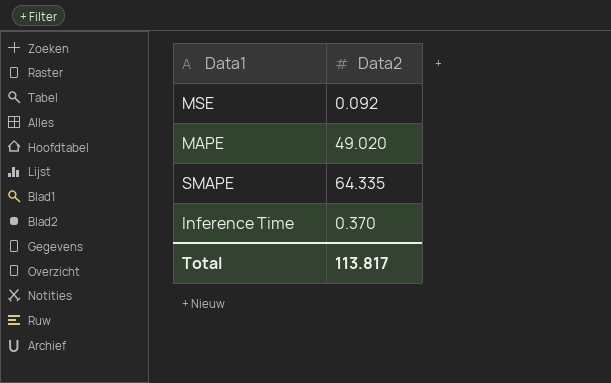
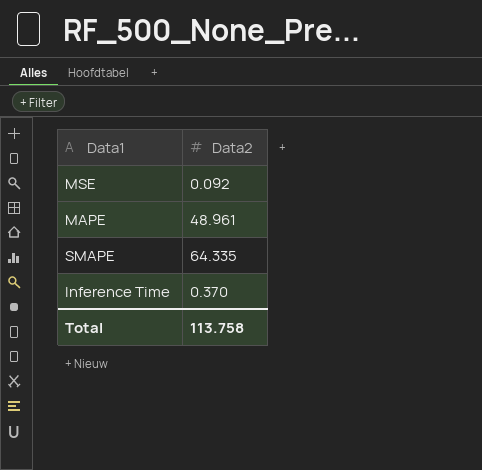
MAPE | Data2: 49.020 -> 48.961
Total | Data2: 113.817 -> 113.758

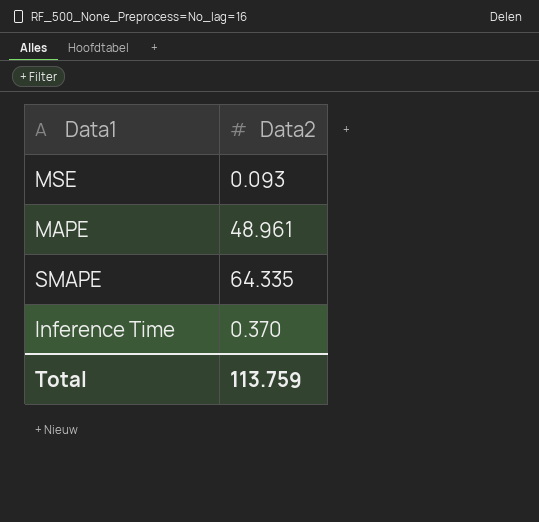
MSE | Data2: 0.092 -> 0.093
Total | Data2: 113.758 -> 113.759

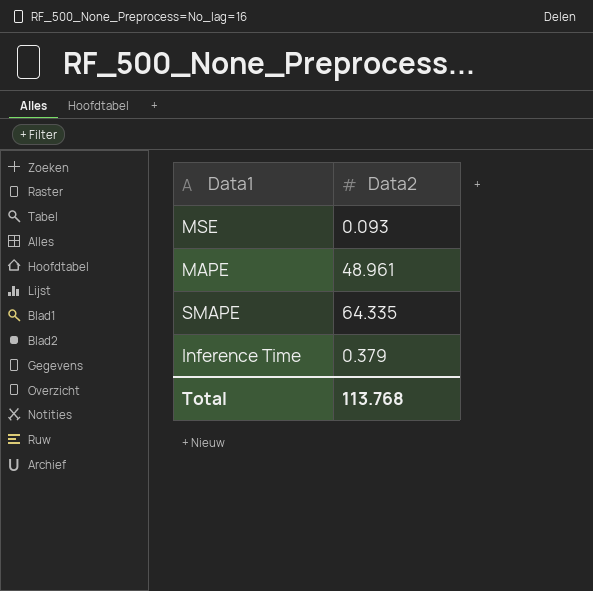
Inference Time | Data2: 0.370 -> 0.379
Total | Data2: 113.759 -> 113.768

